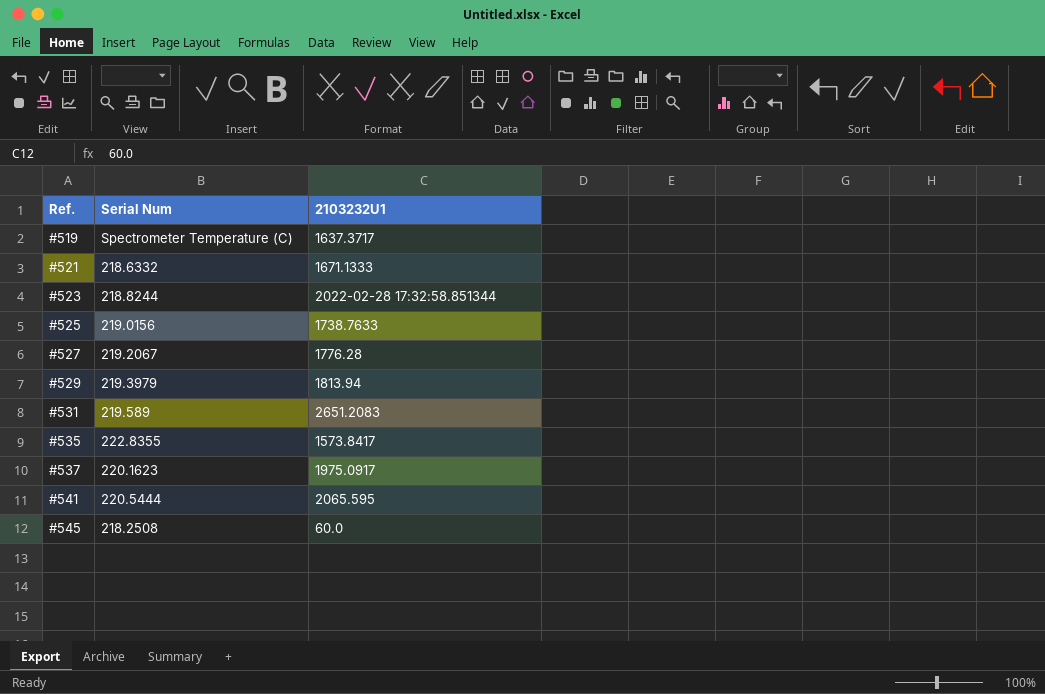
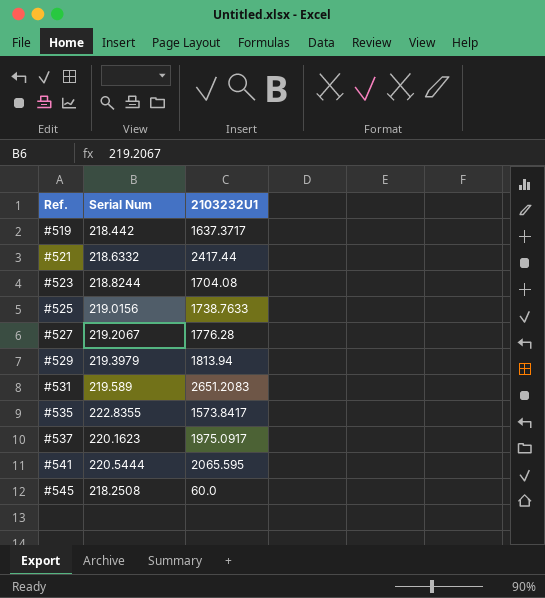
#519 | Serial Num: Spectrometer Temperature (C) -> 218.442
#521 | 2103232U1: 1671.1333 -> 2417.44
#523 | 2103232U1: 2022-02-28 17:32:58.851344 -> 1704.08

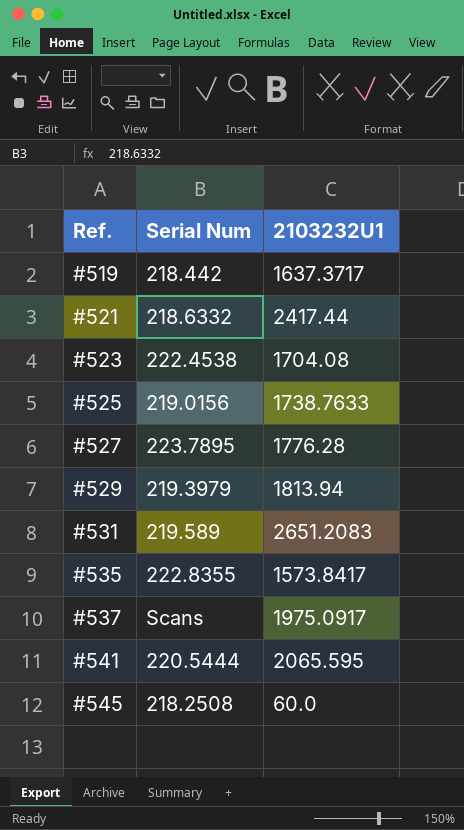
#523 | Serial Num: 218.8244 -> 222.4538
#527 | Serial Num: 219.2067 -> 223.7895
#537 | Serial Num: 220.1623 -> Scans

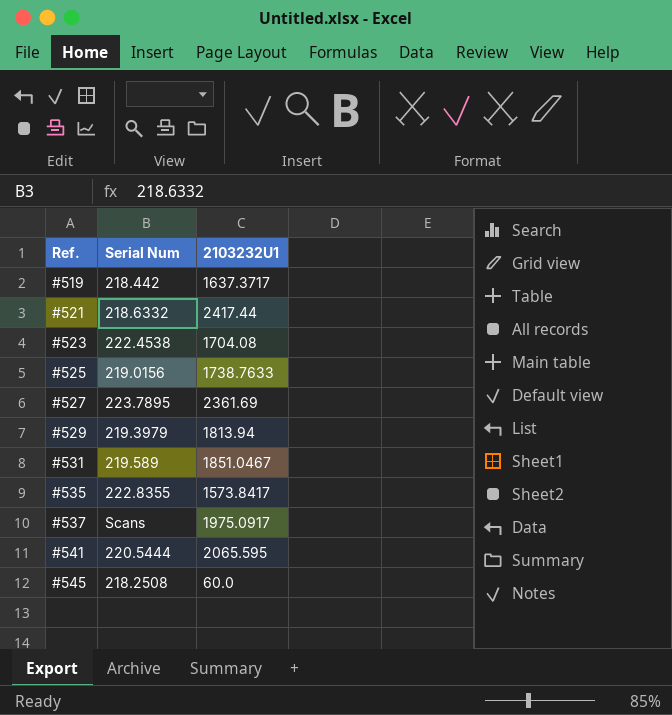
#527 | 2103232U1: 1776.28 -> 2361.69
#531 | 2103232U1: 2651.2083 -> 1851.0467

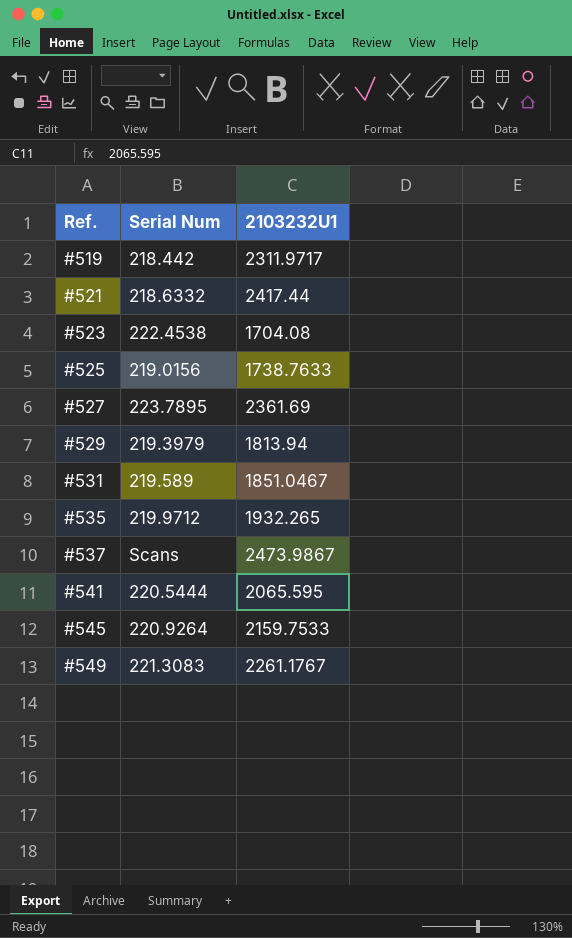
#519 | 2103232U1: 1637.3717 -> 2311.9717
#535 | Serial Num: 222.8355 -> 219.9712
#535 | 2103232U1: 1573.8417 -> 1932.265
#537 | 2103232U1: 1975.0917 -> 2473.9867
#545 | Serial Num: 218.2508 -> 220.9264
#545 | 2103232U1: 60.0 -> 2159.7533
row #549: none -> 221.3083 | 2261.1767

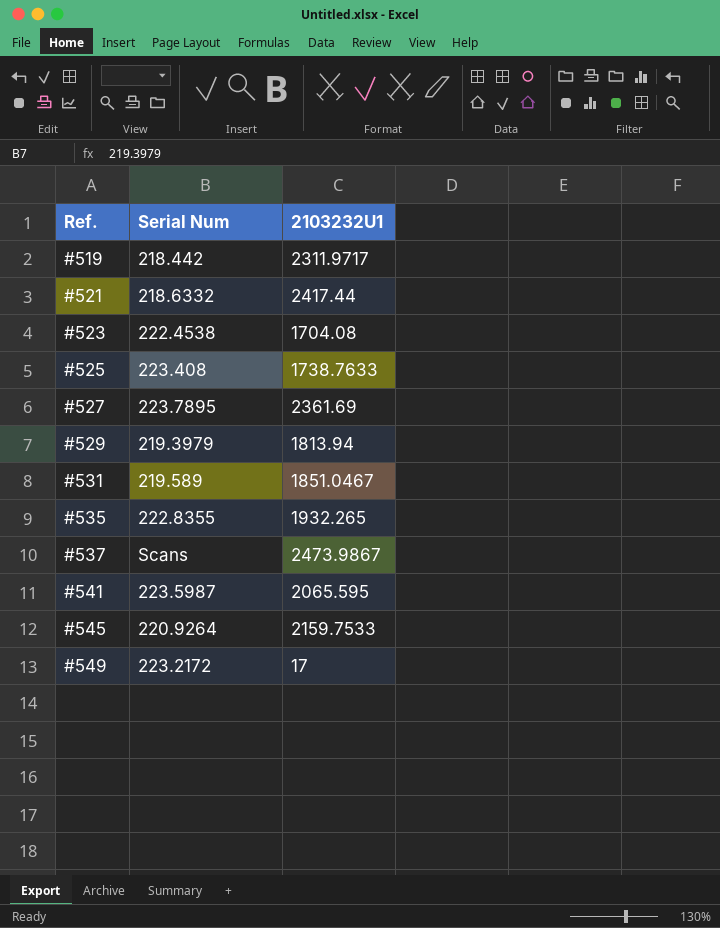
#525 | Serial Num: 219.0156 -> 223.408
#535 | Serial Num: 219.9712 -> 222.8355
#541 | Serial Num: 220.5444 -> 223.5987
#549 | Serial Num: 221.3083 -> 223.2172
#549 | 2103232U1: 2261.1767 -> 17

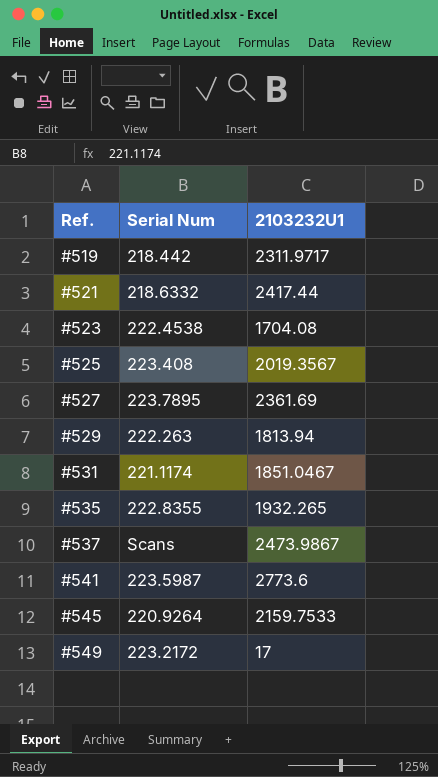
#525 | 2103232U1: 1738.7633 -> 2019.3567
#529 | Serial Num: 219.3979 -> 222.263
#531 | Serial Num: 219.589 -> 221.1174
#541 | 2103232U1: 2065.595 -> 2773.6

